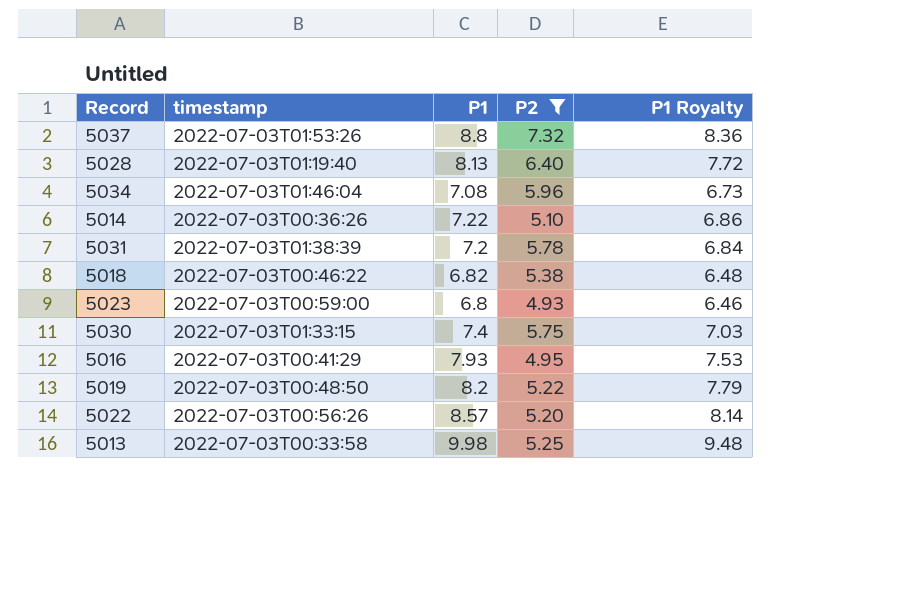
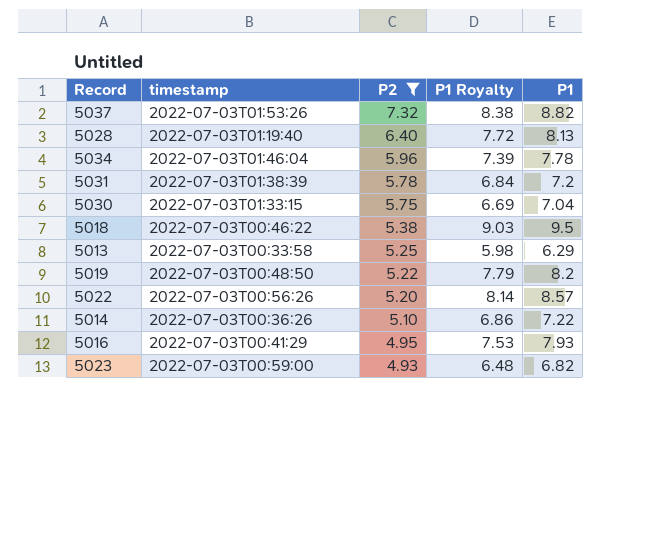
row order: none -> P2 descending
column P1 | position: 3 -> 5
5037 | P1 Royalty: 8.36 -> 8.38
5037 | P1: 8.8 -> 8.82
5034 | P1 Royalty: 6.73 -> 7.39
5034 | P1: 7.08 -> 7.78
5030 | P1 Royalty: 7.03 -> 6.69
5030 | P1: 7.4 -> 7.04
5018 | P1 Royalty: 6.48 -> 9.03
5018 | P1: 6.82 -> 9.5
5013 | P1 Royalty: 9.48 -> 5.98
5013 | P1: 9.98 -> 6.29
5023 | P1 Royalty: 6.46 -> 6.48
5023 | P1: 6.8 -> 6.82

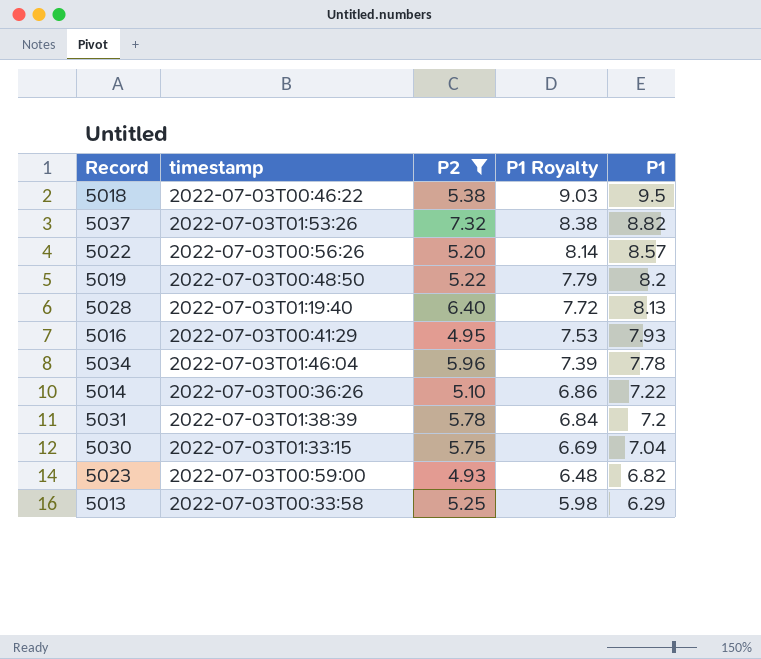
row order: P2 descending -> P1 Royalty descending

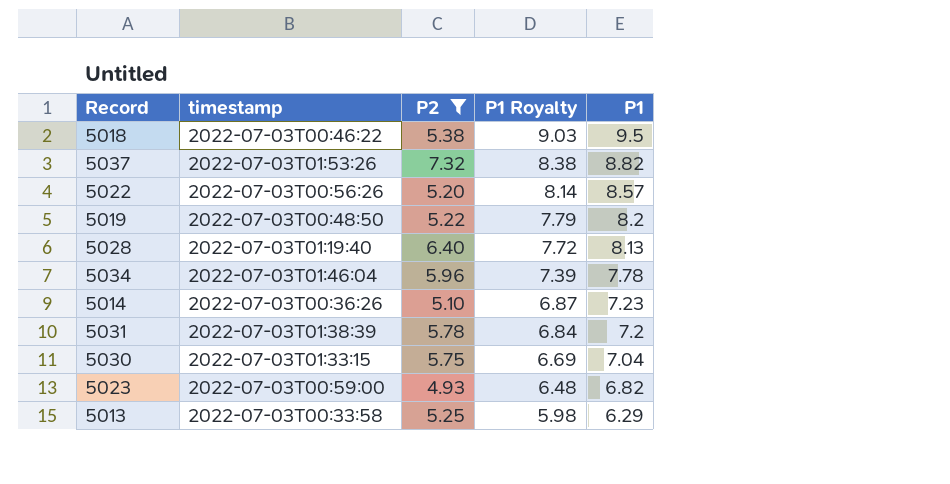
row 5016: 2022-07-03T00:41:29 | 4.95 | 7.53 | 7.93 -> none
5014 | P1 Royalty: 6.86 -> 6.87
5014 | P1: 7.22 -> 7.23

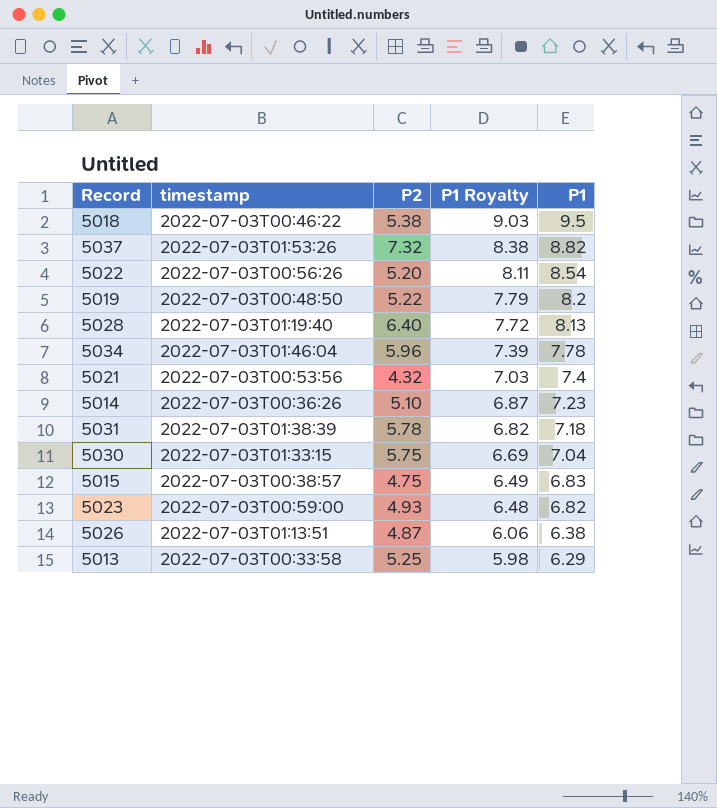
filter: P2 >= 4.93 -> none
5022 | P1 Royalty: 8.14 -> 8.11
5022 | P1: 8.57 -> 8.54
5031 | P1 Royalty: 6.84 -> 6.82
5031 | P1: 7.2 -> 7.18

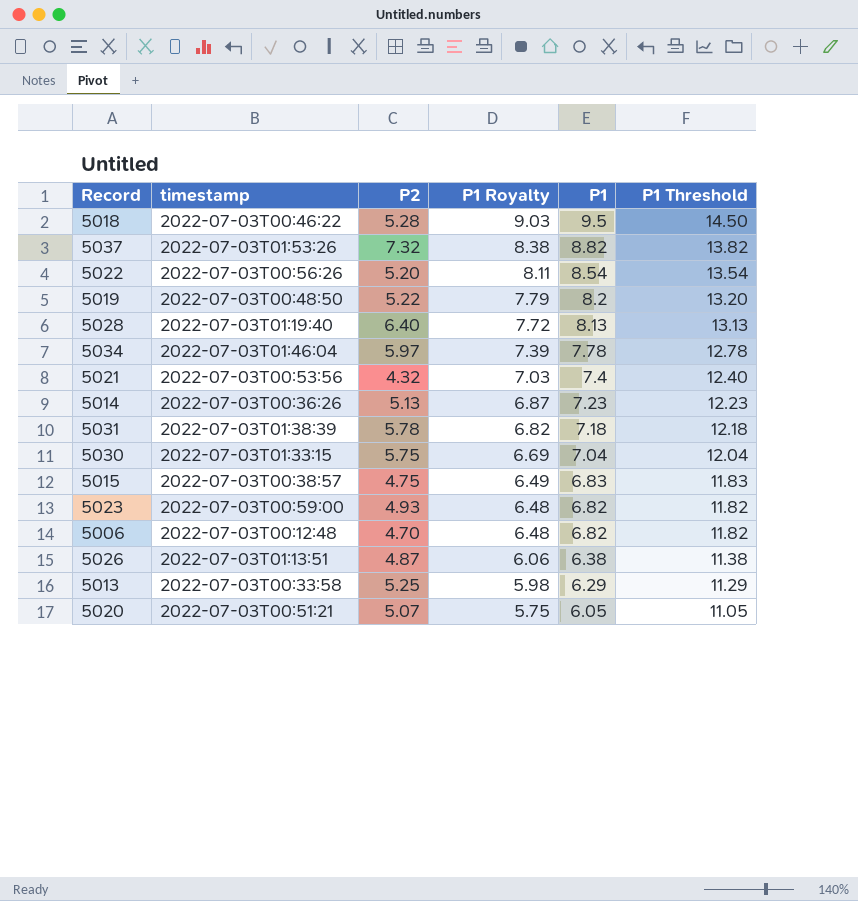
column P1 Threshold | formula: none -> [P1] + 5
5018 | P2: 5.38 -> 5.28
5034 | P2: 5.96 -> 5.97
5014 | P2: 5.10 -> 5.13
row 5006: none -> 2022-07-03T00:12:48 | 4.70 | 6.48 | 6.82 | 11.82
row 5020: none -> 2022-07-03T00:51:21 | 5.07 | 5.75 | 6.05 | 11.05

